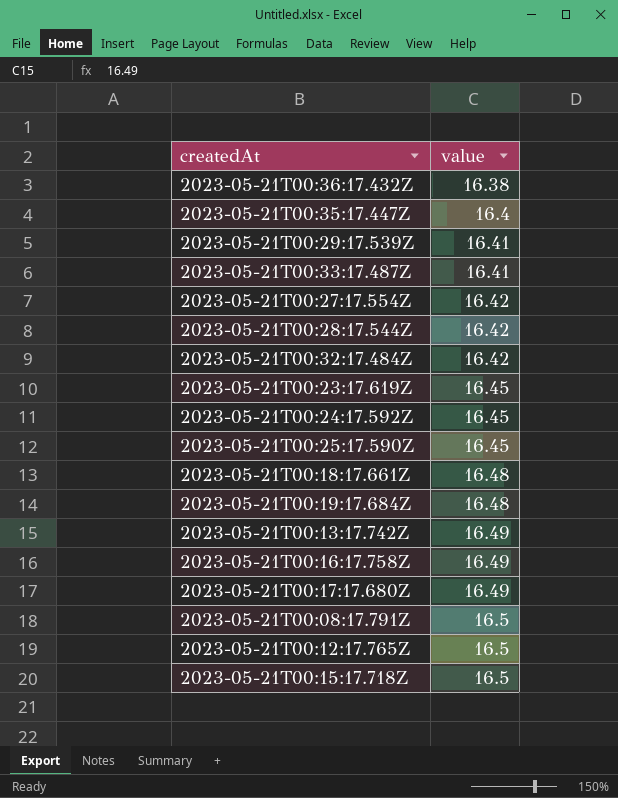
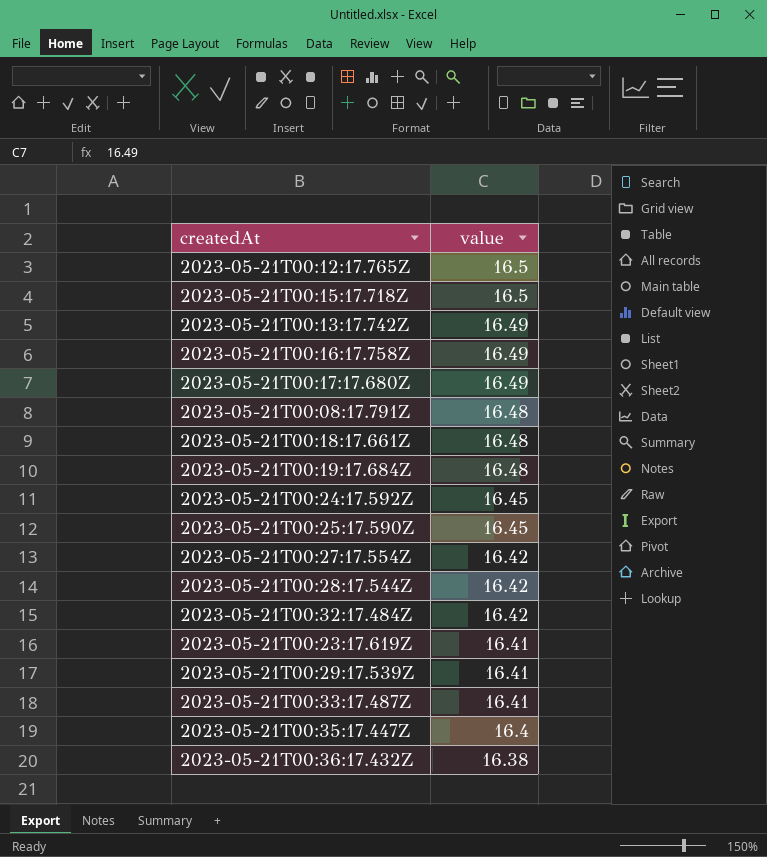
row order: value ascending -> value descending
2023-05-21T00:08:17.791Z | value: 16.5 -> 16.48
2023-05-21T00:23:17.619Z | value: 16.45 -> 16.41

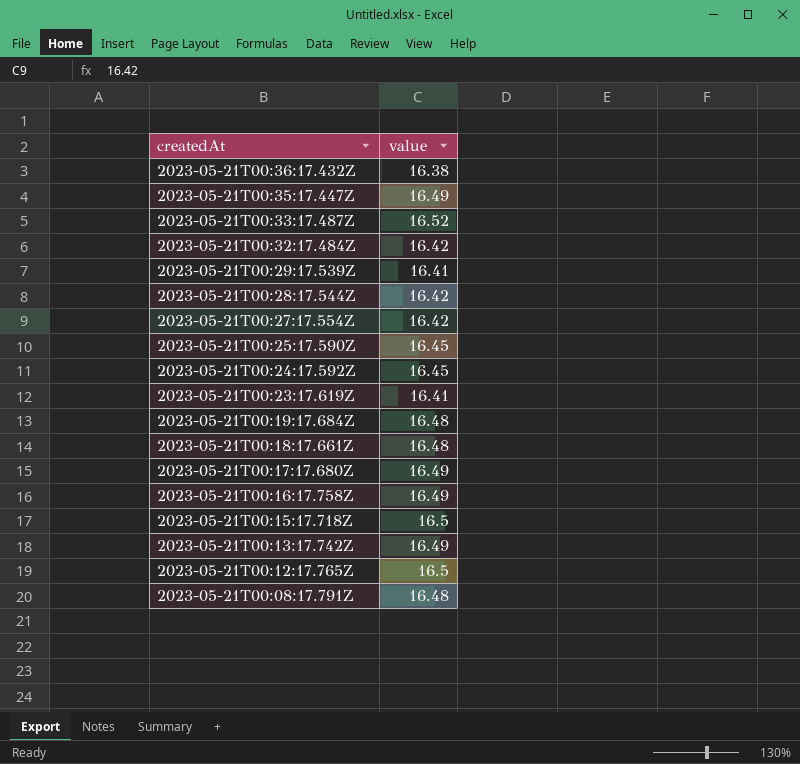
row order: value descending -> createdAt descending
2023-05-21T00:35:17.447Z | value: 16.4 -> 16.49
2023-05-21T00:33:17.487Z | value: 16.41 -> 16.52

